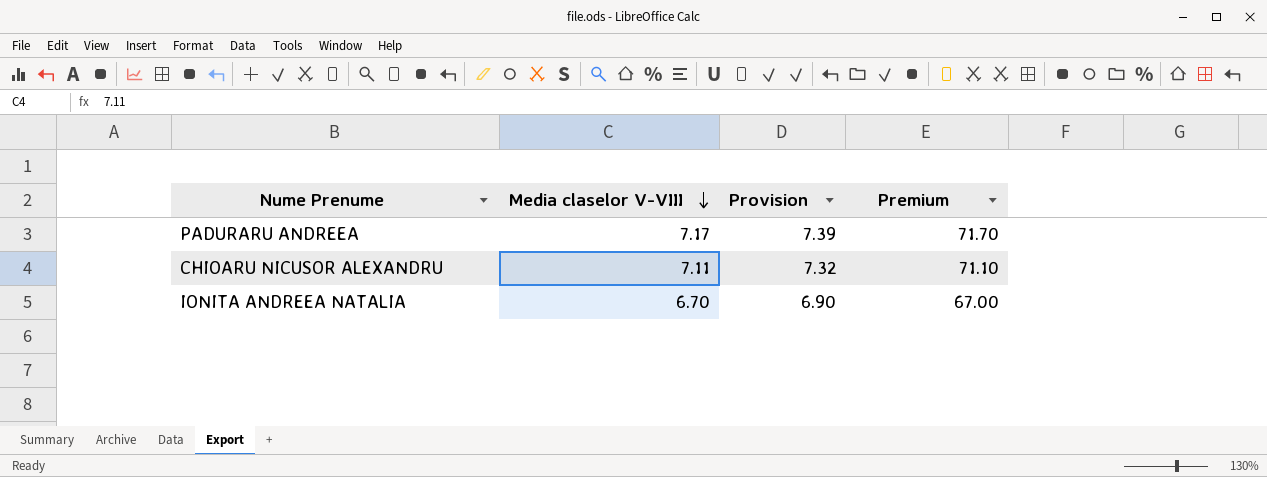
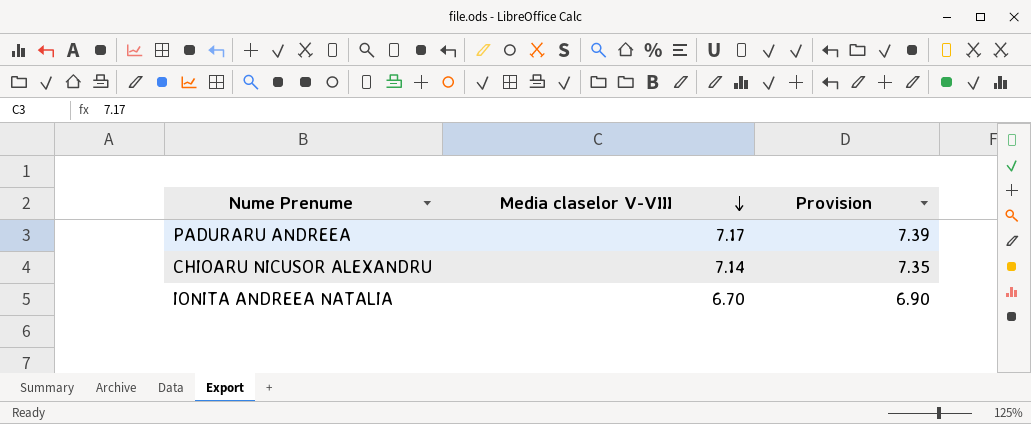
column Premium | formula: [Media claselor V-VIII] * 10 -> none
CHIOARU NICUSOR ALEXANDRU | Media claselor V-VIII: 7.11 -> 7.14
CHIOARU NICUSOR ALEXANDRU | Provision: 7.32 -> 7.35

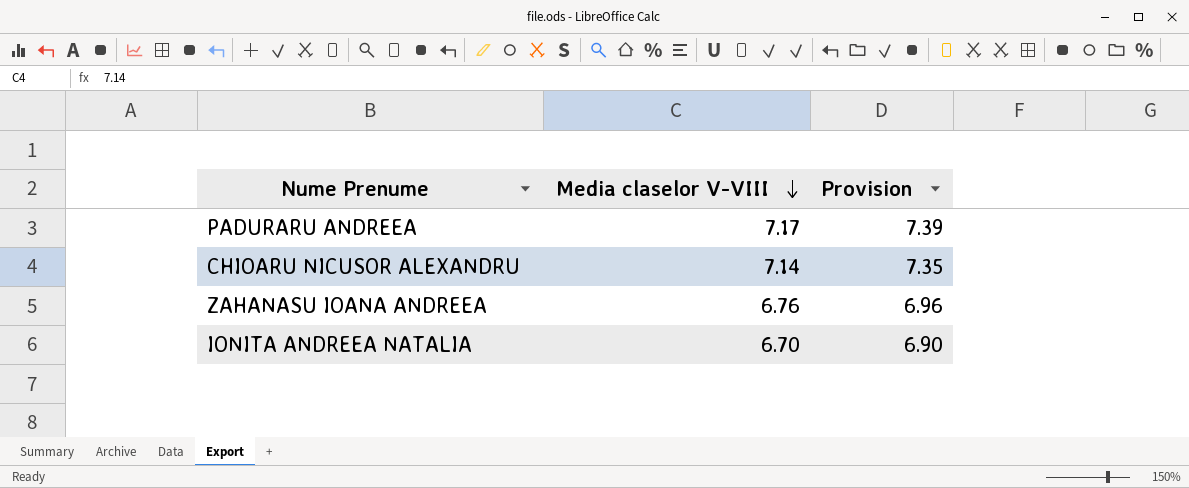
row ZAHANASU IOANA ANDREEA: none -> 6.76 | 6.96

